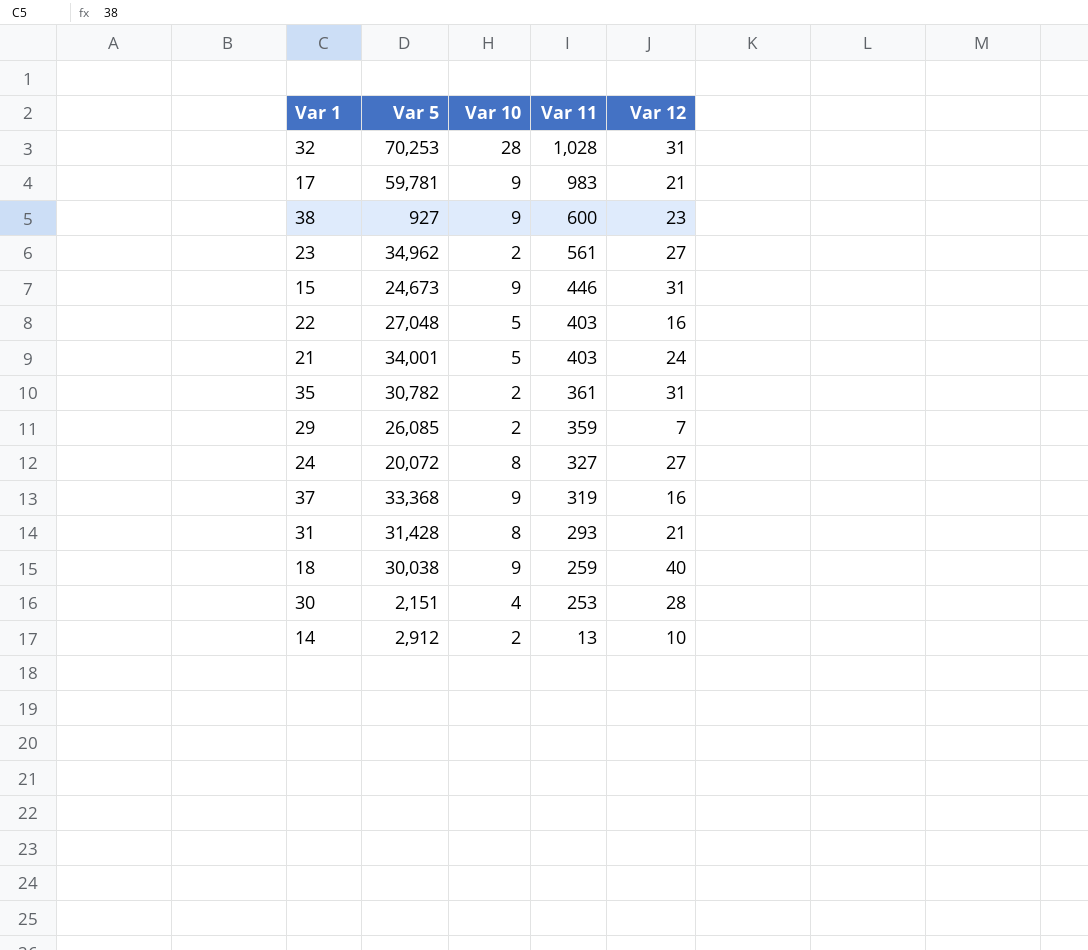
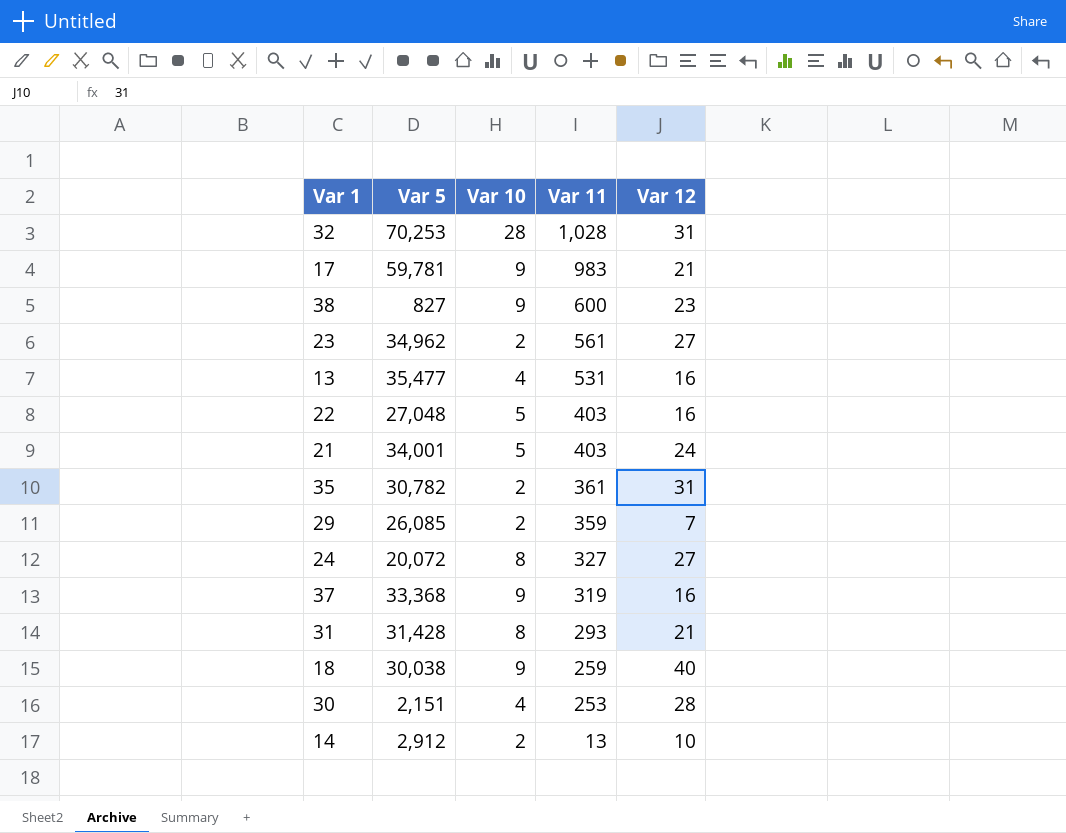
row 15: 24,673 | 9 | 446 | 31 -> none
38 | Var 5: 927 -> 827
row 13: none -> 35,477 | 4 | 531 | 16

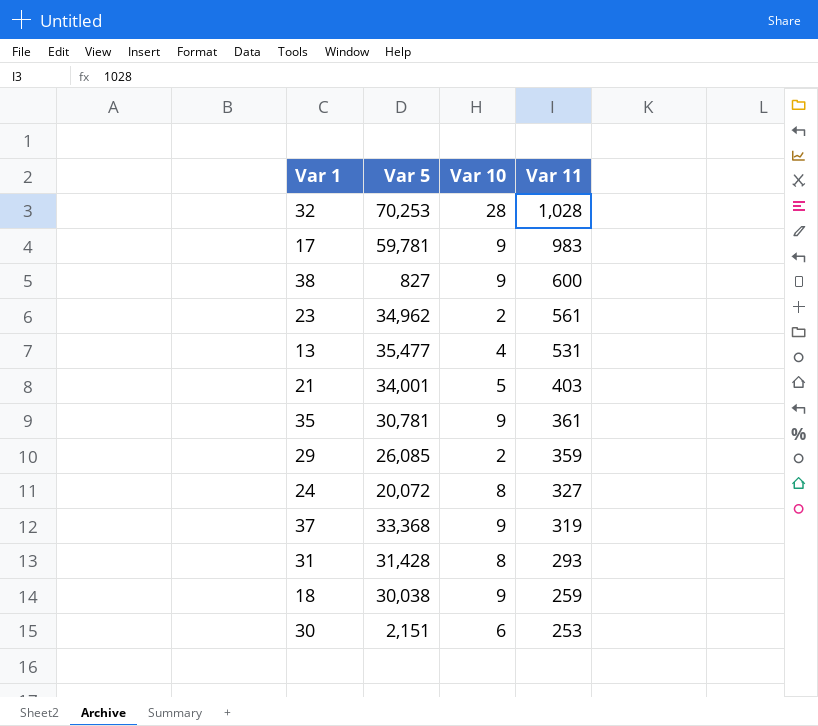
column Var 12 | position: 5 -> none
row 22: 27,048 | 5 | 403 | 16 -> none
row 14: 2,912 | 2 | 13 | 10 -> none
35 | Var 5: 30,782 -> 30,781
35 | Var 10: 2 -> 9
30 | Var 10: 4 -> 6

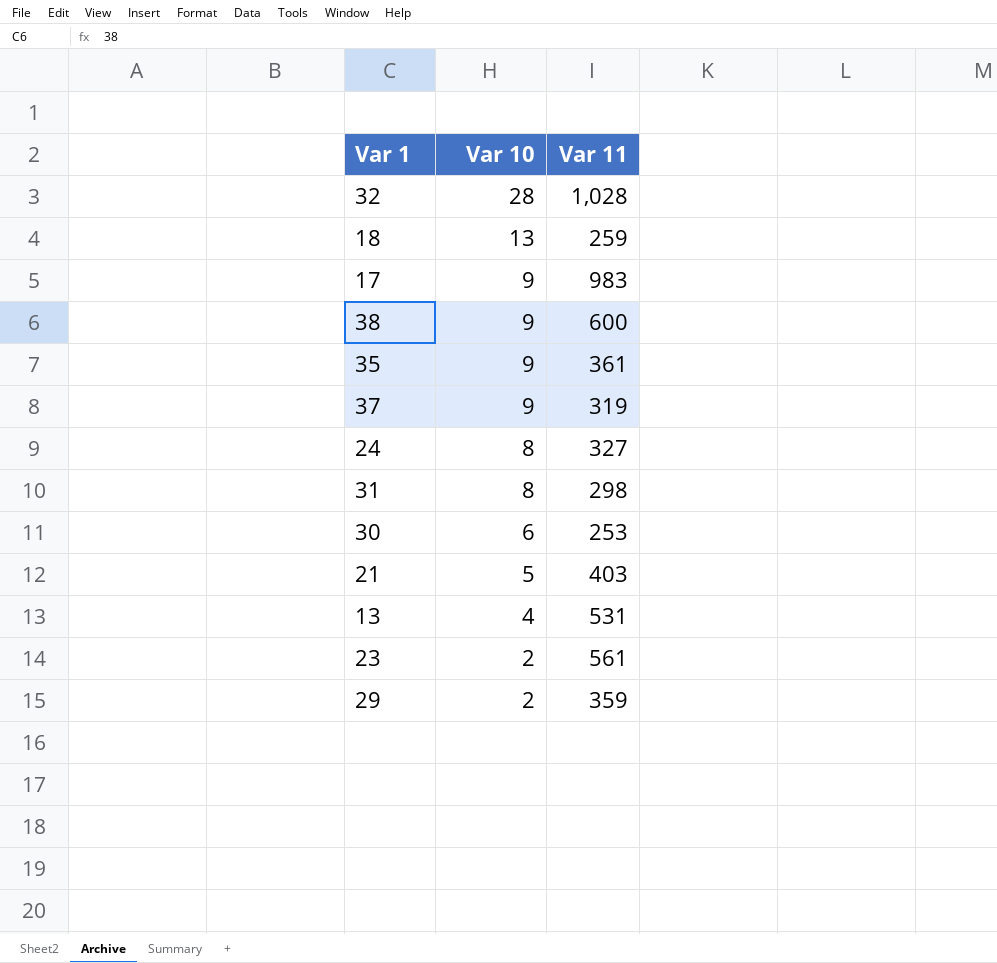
row order: Var 11 descending -> Var 10 descending
column Var 5 | position: 2 -> none
18 | Var 10: 9 -> 13
31 | Var 11: 293 -> 298

